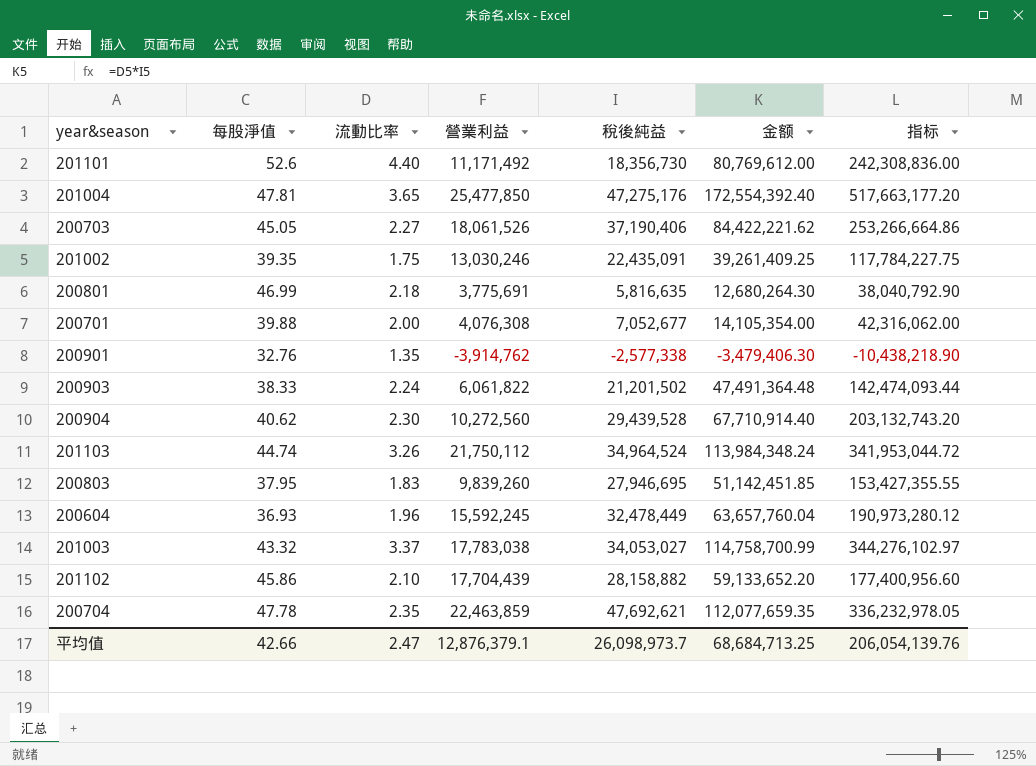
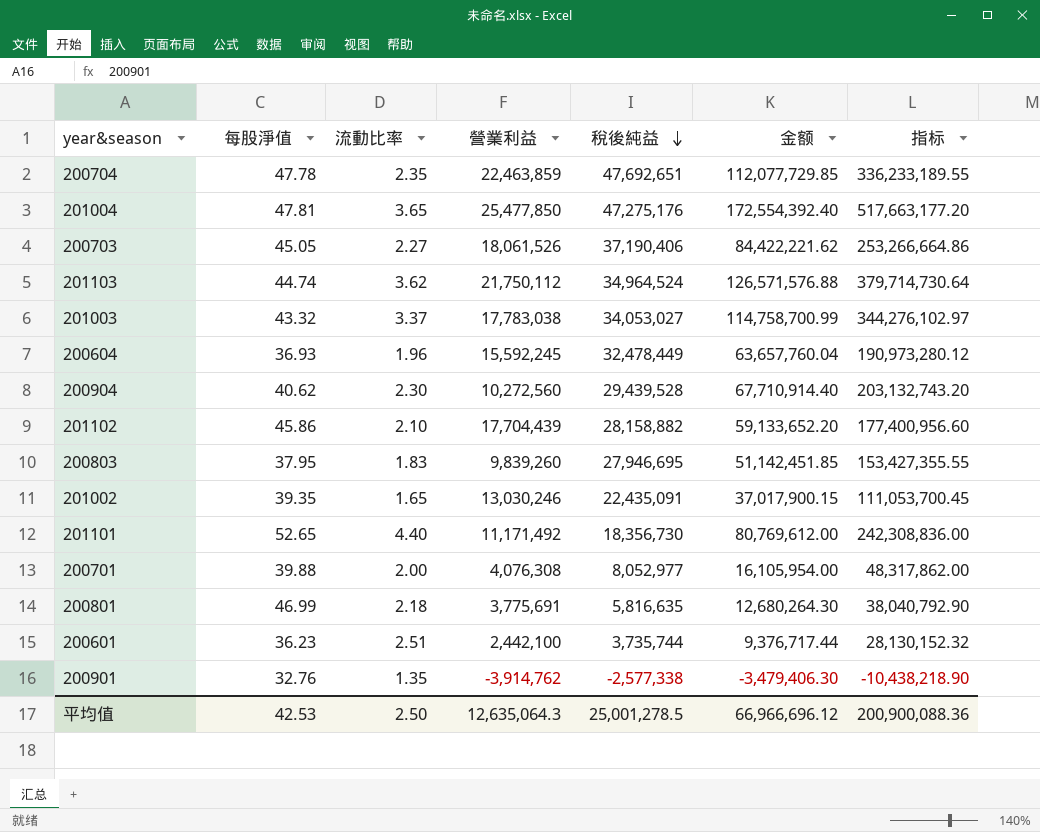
row order: none -> 稅後純益 descending
row 200903: 38.33 | 2.24 | 6,061,822 | 21,201,502 | 47,491,364.48 | 142,474,093.44 -> none
200704 | 稅後純益: 47,692,621 -> 47,692,651
200704 | 金额: 112,077,659.35 -> 112,077,729.85
200704 | 指标: 336,232,978.05 -> 336,233,189.55
201103 | 流動比率: 3.26 -> 3.62
201103 | 金额: 113,984,348.24 -> 126,571,576.88
201103 | 指标: 341,953,044.72 -> 379,714,730.64
201002 | 流動比率: 1.75 -> 1.65
201002 | 金额: 39,261,409.25 -> 37,017,900.15
201002 | 指标: 117,784,227.75 -> 111,053,700.45
201101 | 每股淨值: 52.6 -> 52.65
200701 | 稅後純益: 7,052,677 -> 8,052,977
200701 | 金额: 14,105,354.00 -> 16,105,954.00
200701 | 指标: 42,316,062.00 -> 48,317,862.00
row 200601: none -> 36.23 | 2.51 | 2,442,100 | 3,735,744 | 9,376,717.44 | 28,130,152.32
平均值 | 每股淨值: 42.66 -> 42.53
平均值 | 流動比率: 2.47 -> 2.50
平均值 | 營業利益: 12,876,379.1 -> 12,635,064.3
平均值 | 稅後純益: 26,098,973.7 -> 25,001,278.5
平均值 | 金额: 68,684,713.25 -> 66,966,696.12
平均值 | 指标: 206,054,139.76 -> 200,900,088.36

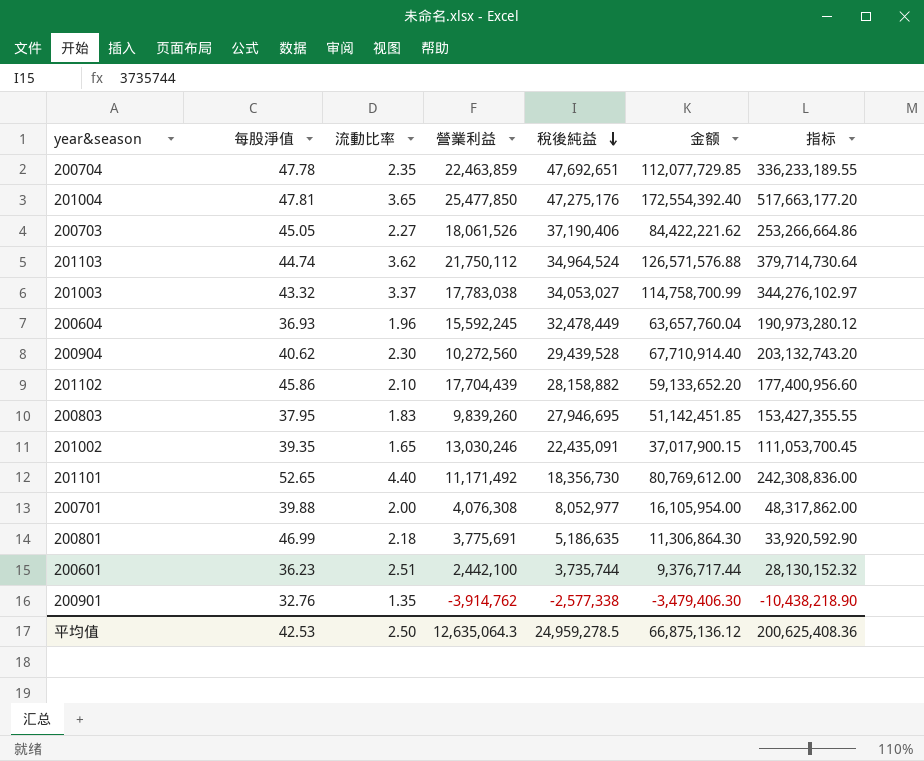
200801 | 稅後純益: 5,816,635 -> 5,186,635
200801 | 金额: 12,680,264.30 -> 11,306,864.30
200801 | 指标: 38,040,792.90 -> 33,920,592.90
平均值 | 稅後純益: 25,001,278.5 -> 24,959,278.5
平均值 | 金额: 66,966,696.12 -> 66,875,136.12
平均值 | 指标: 200,900,088.36 -> 200,625,408.36

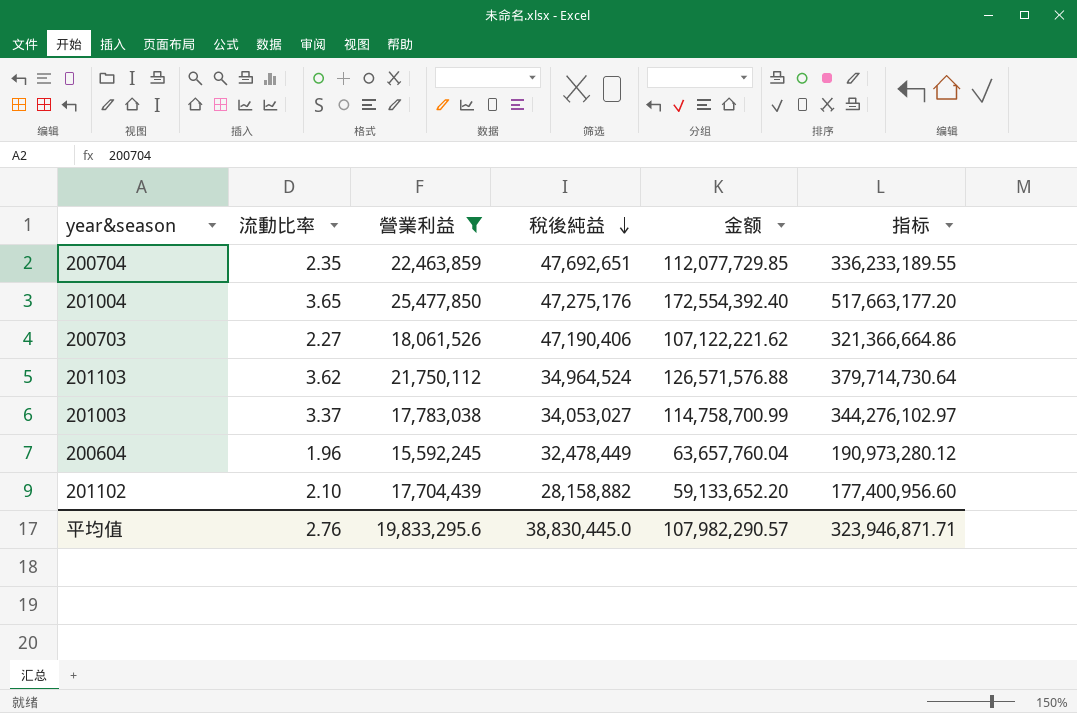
filter: none -> 營業利益 >= 15,592,245
column 每股淨值 | position: 2 -> none
200703 | 稅後純益: 37,190,406 -> 47,190,406
200703 | 金额: 84,422,221.62 -> 107,122,221.62
200703 | 指标: 253,266,664.86 -> 321,366,664.86
平均值 | 流動比率: 2.50 -> 2.76
平均值 | 營業利益: 12,635,064.3 -> 19,833,295.6
平均值 | 稅後純益: 24,959,278.5 -> 38,830,445.0
平均值 | 金额: 66,875,136.12 -> 107,982,290.57
平均值 | 指标: 200,625,408.36 -> 323,946,871.71

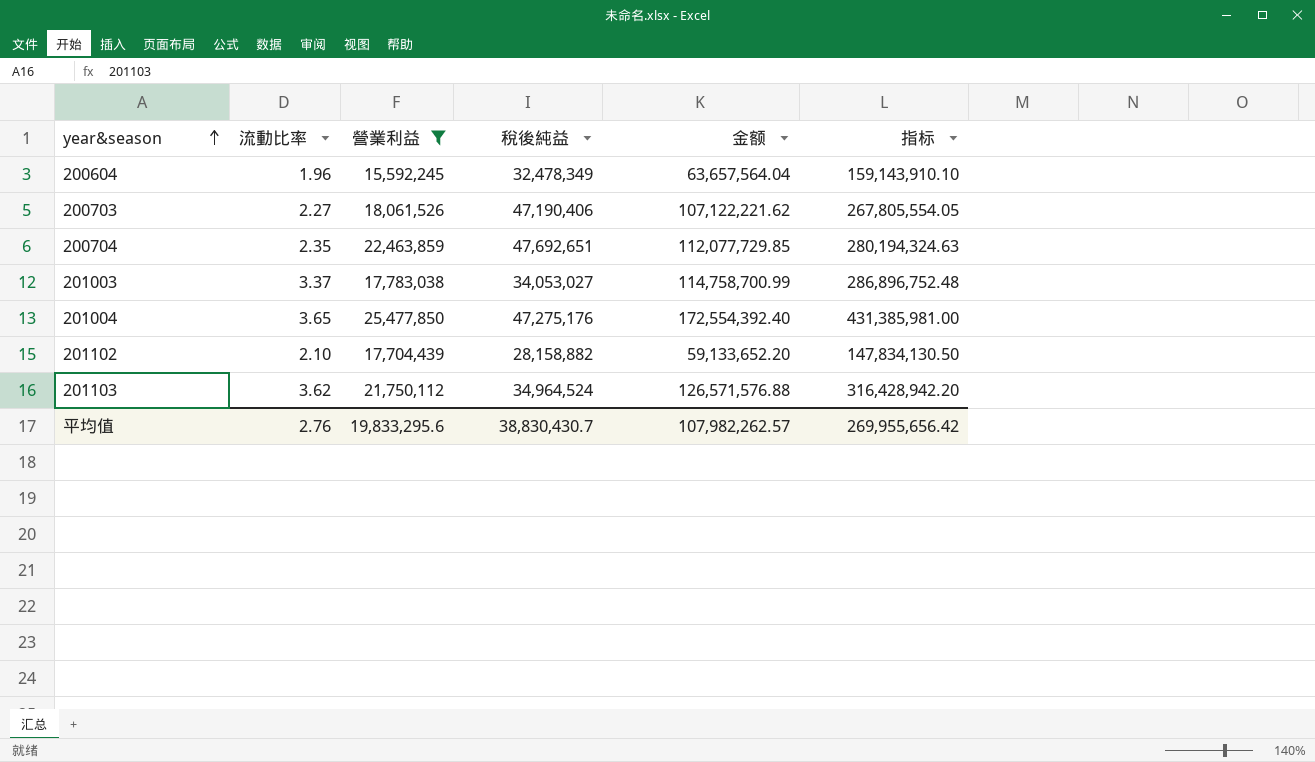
row order: 稅後純益 descending -> year&season ascending
column 指标 | formula: [金额] * 3 -> [金额] * 2.5
200604 | 稅後純益: 32,478,449 -> 32,478,349
200604 | 金额: 63,657,760.04 -> 63,657,564.04
平均值 | 稅後純益: 38,830,445.0 -> 38,830,430.7
平均值 | 金额: 107,982,290.57 -> 107,982,262.57
平均值 | 指标: 323,946,871.71 -> 269,955,656.42

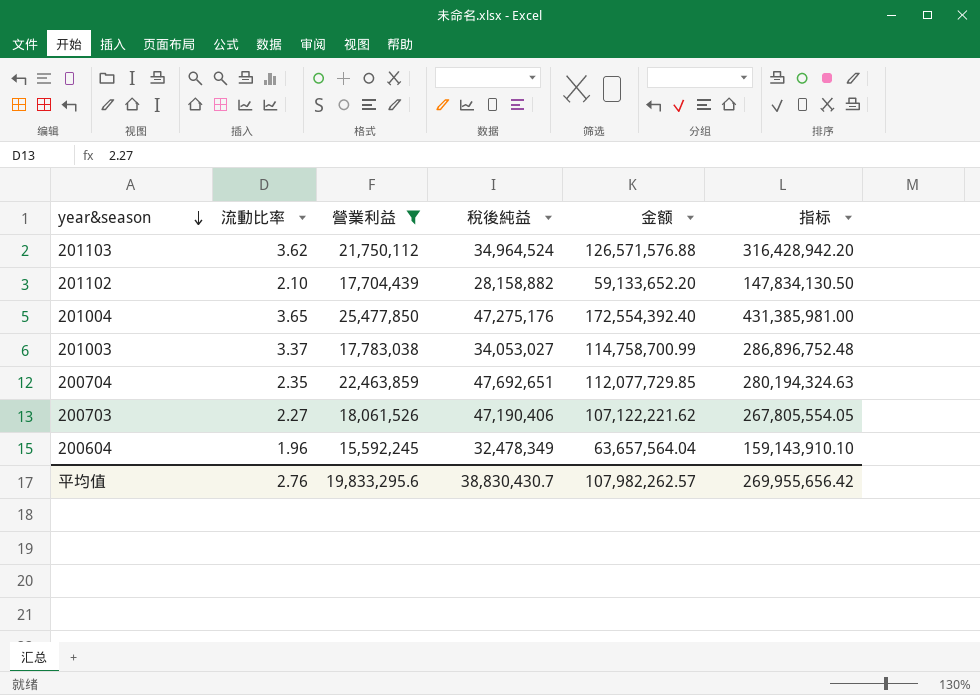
row order: year&season ascending -> year&season descending

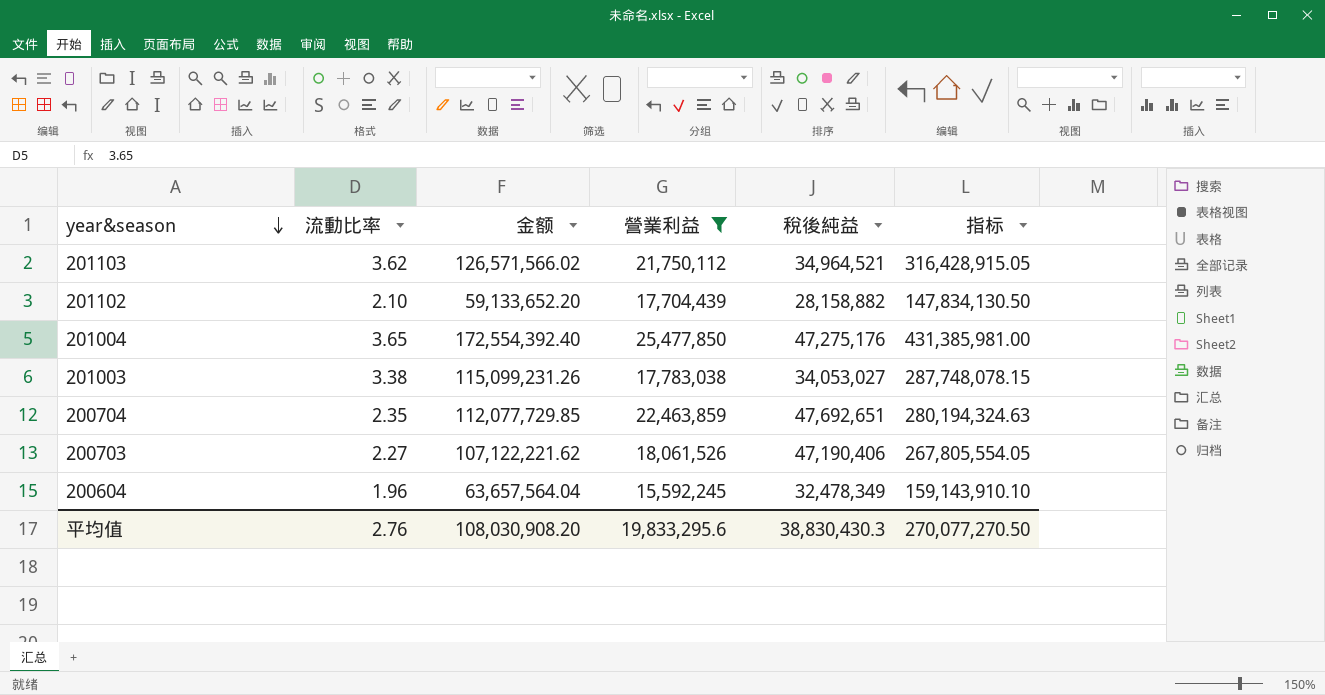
column 金额 | position: 5 -> 3
201103 | 金额: 126,571,576.88 -> 126,571,566.02
201103 | 稅後純益: 34,964,524 -> 34,964,521
201103 | 指标: 316,428,942.20 -> 316,428,915.05
201003 | 流動比率: 3.37 -> 3.38
201003 | 金额: 114,758,700.99 -> 115,099,231.26
201003 | 指标: 286,896,752.48 -> 287,748,078.15
平均值 | 金额: 107,982,262.57 -> 108,030,908.20
平均值 | 稅後純益: 38,830,430.7 -> 38,830,430.3
平均值 | 指标: 269,955,656.42 -> 270,077,270.50

